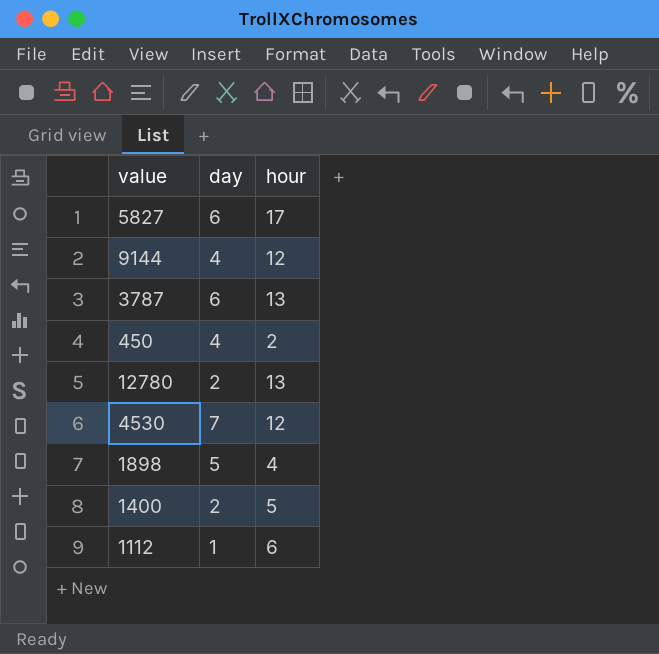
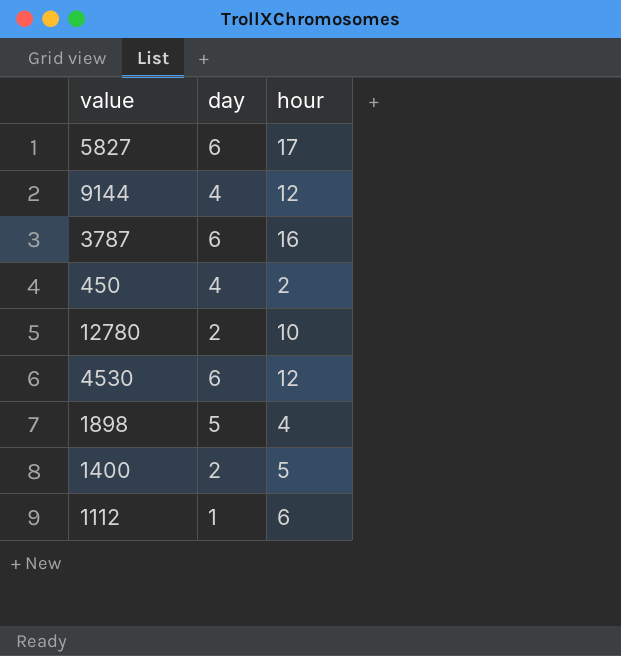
3787 | hour: 13 -> 16
12780 | hour: 13 -> 10
4530 | day: 7 -> 6

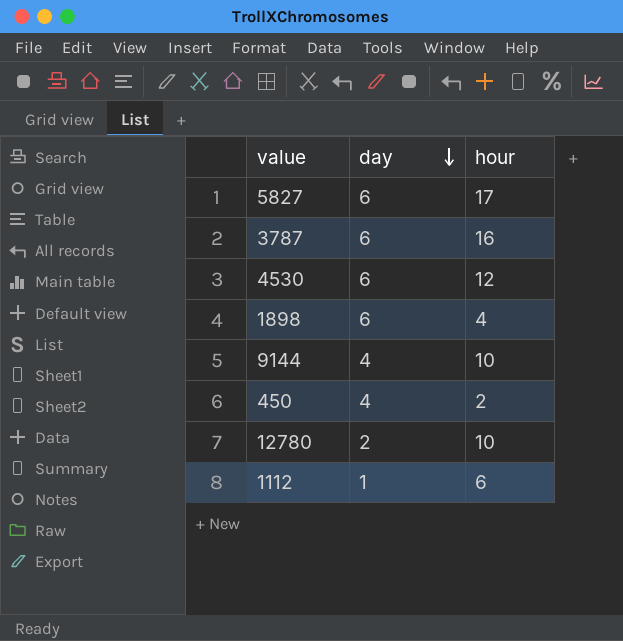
row order: none -> day descending
row 1400: 2 | 5 -> none
1898 | day: 5 -> 6
9144 | hour: 12 -> 10

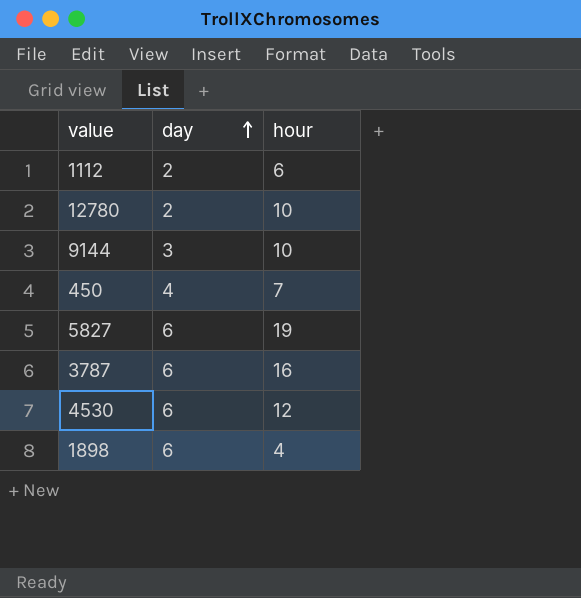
row order: day descending -> day ascending
1112 | day: 1 -> 2
9144 | day: 4 -> 3
450 | hour: 2 -> 7
5827 | hour: 17 -> 19

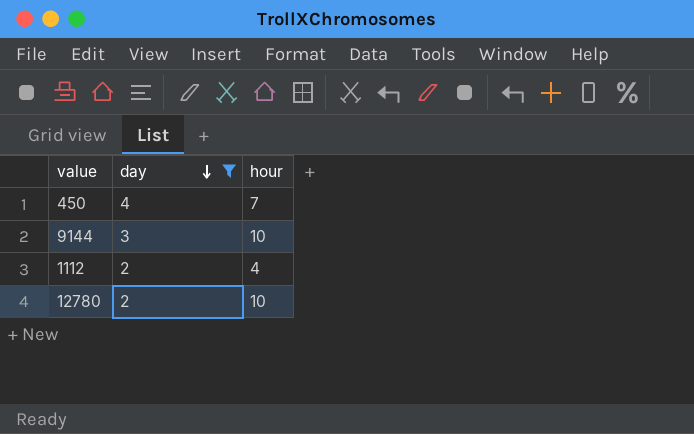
filter: none -> day != 6
row order: day ascending -> day descending
1112 | hour: 6 -> 4

